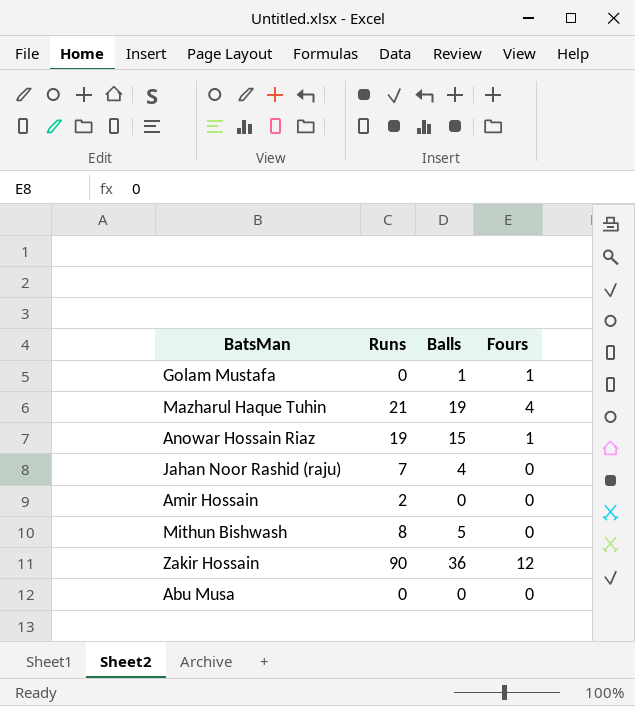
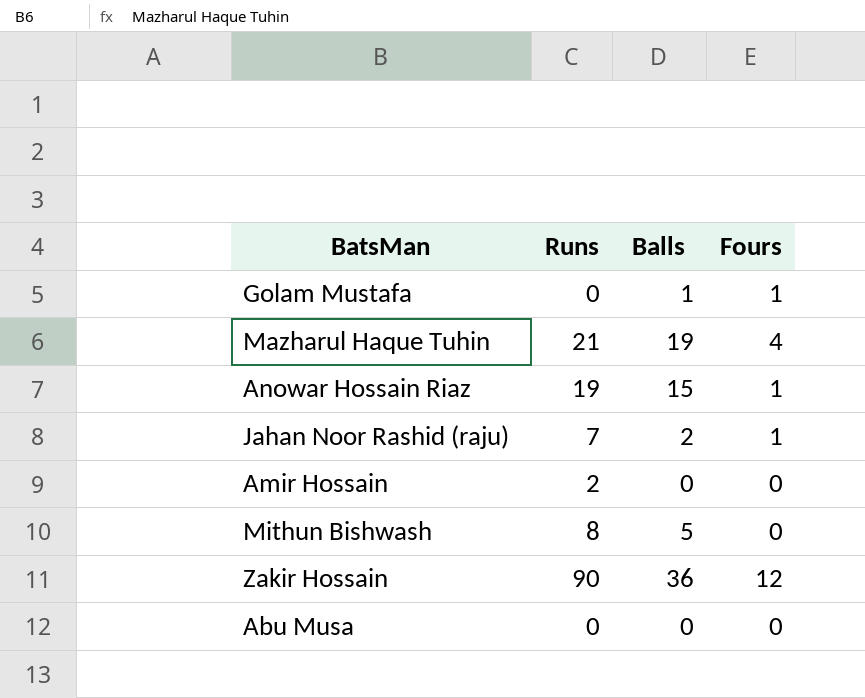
Jahan Noor Rashid (raju) | Balls: 4 -> 2
Jahan Noor Rashid (raju) | Fours: 0 -> 1

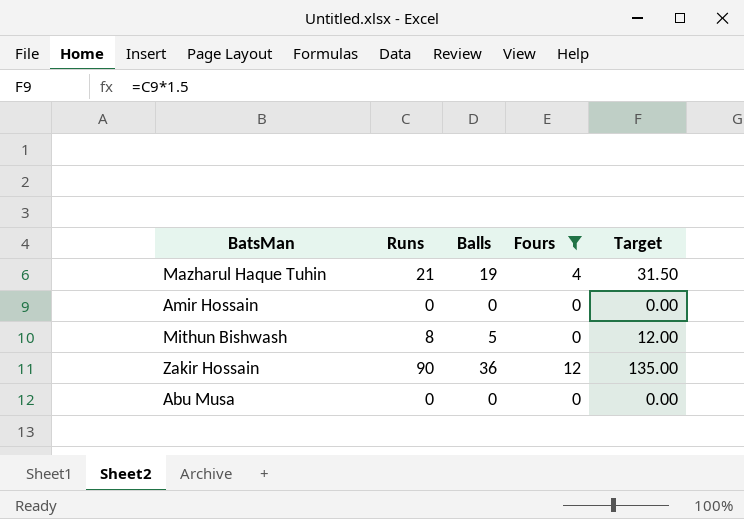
filter: none -> Fours != 1
column Target | formula: none -> [Runs] * 1.5
Amir Hossain | Runs: 2 -> 0

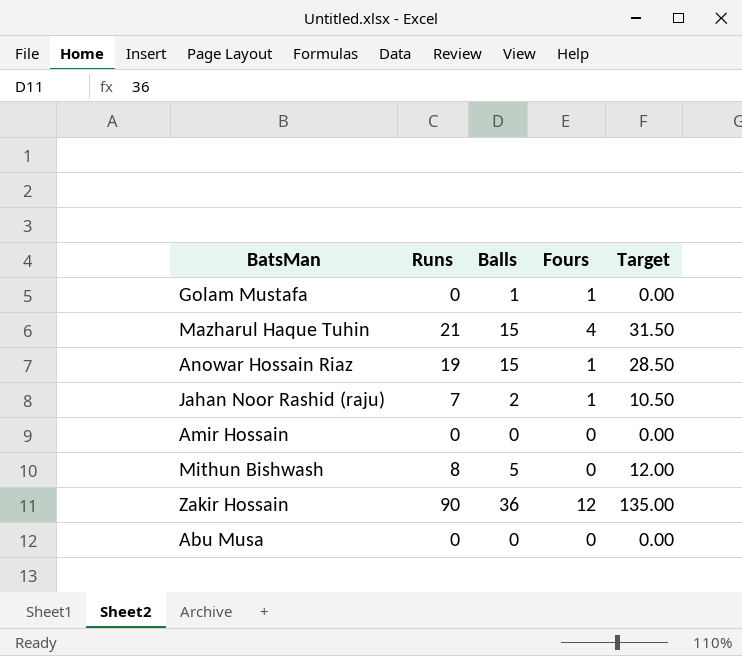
filter: Fours != 1 -> none
Mazharul Haque Tuhin | Balls: 19 -> 15

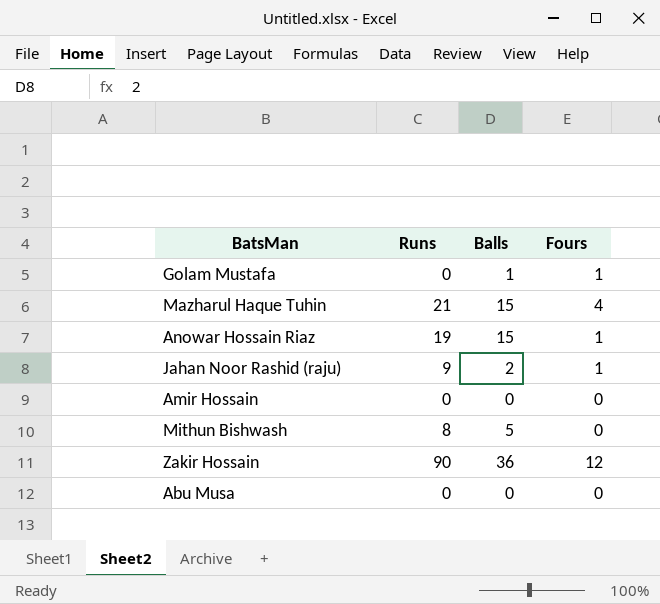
column Target | formula: [Runs] * 1.5 -> none
Jahan Noor Rashid (raju) | Runs: 7 -> 9

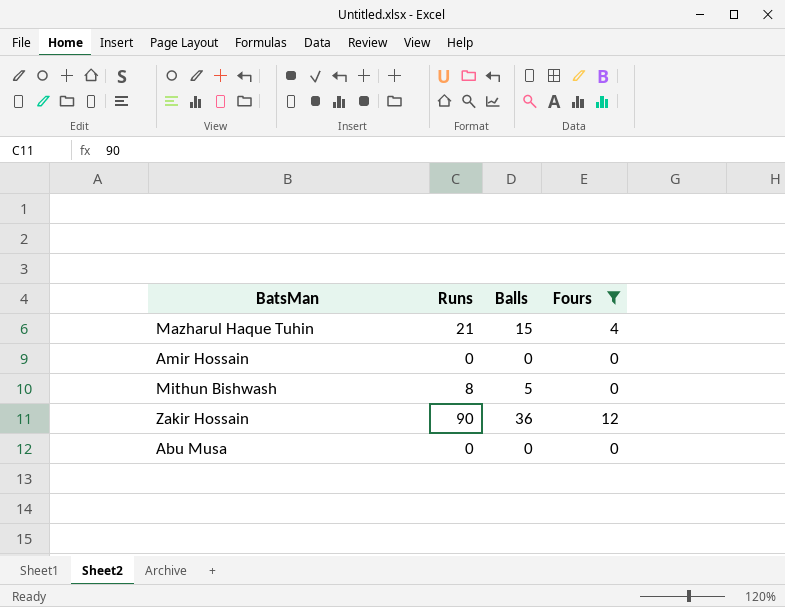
filter: none -> Fours != 1

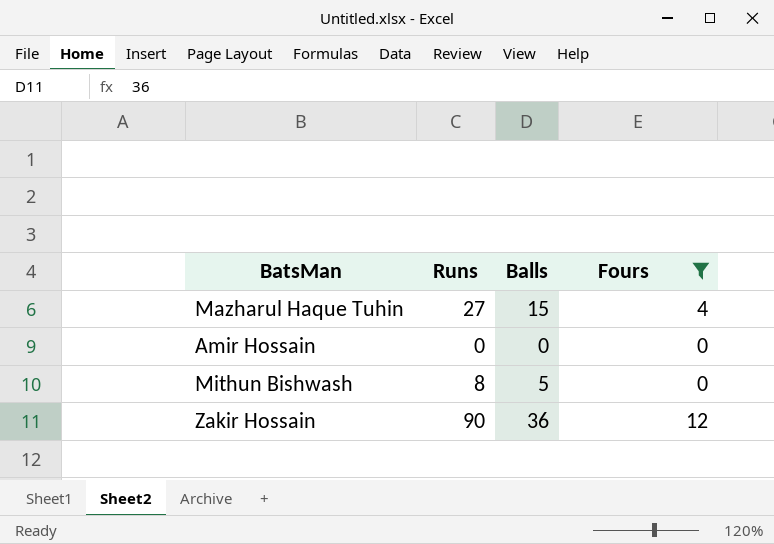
row Abu Musa: 0 | 0 | 0 -> none
Mazharul Haque Tuhin | Runs: 21 -> 27

